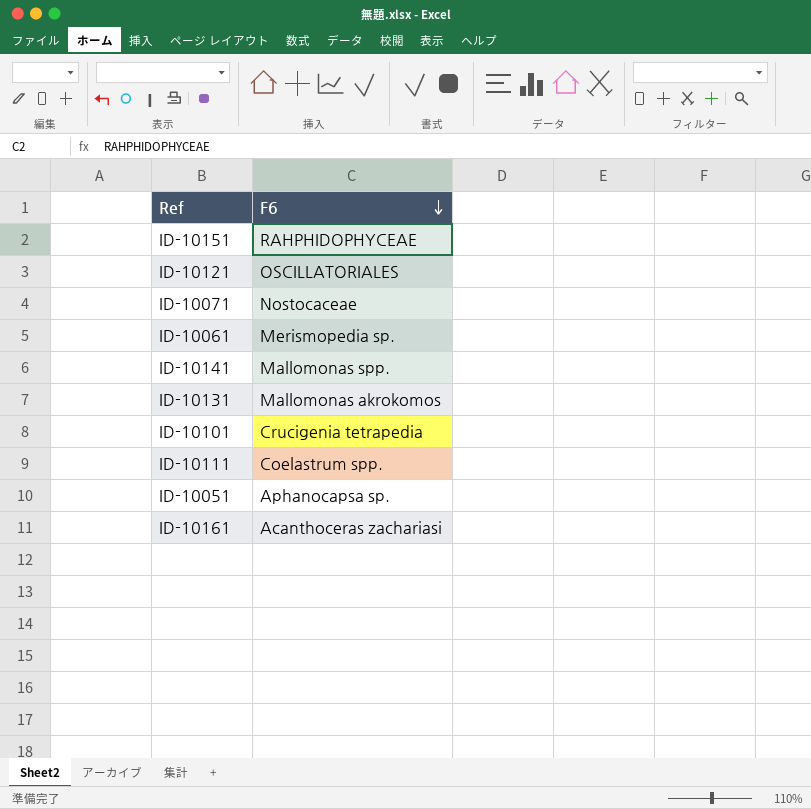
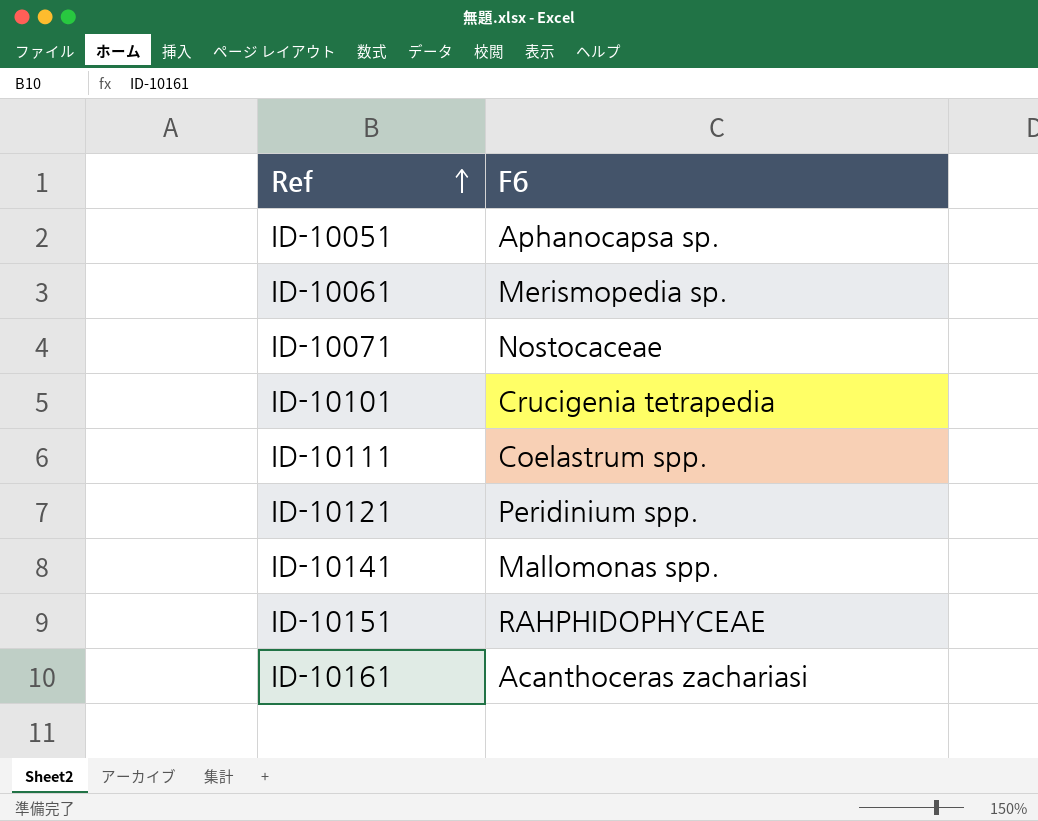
row order: F6 descending -> Ref ascending
row ID-10131: Mallomonas akrokomos -> none
ID-10121 | F6: OSCILLATORIALES -> Peridinium spp.

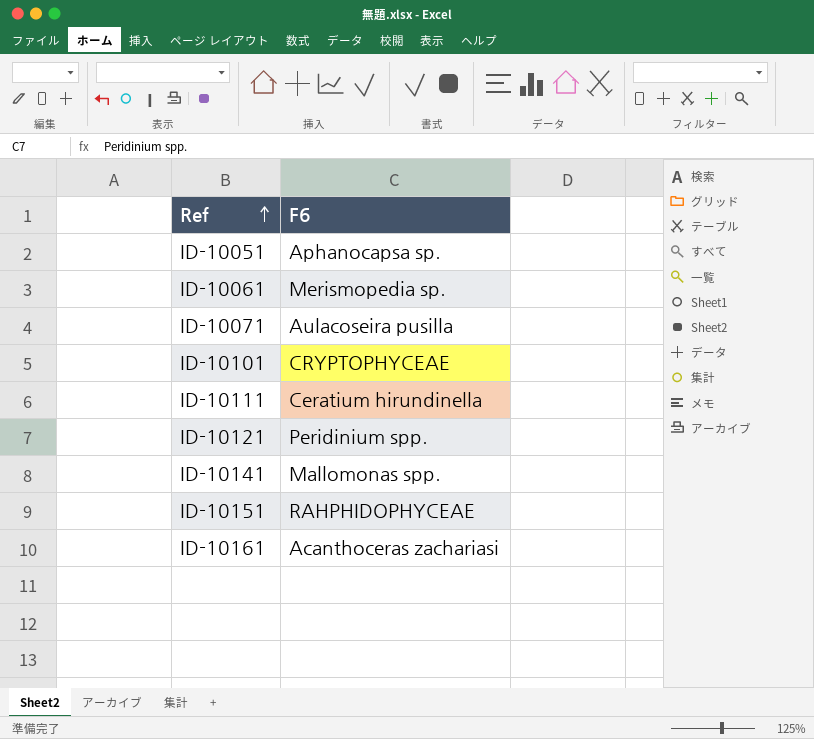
ID-10071 | F6: Nostocaceae -> Aulacoseira pusilla
ID-10101 | F6: Crucigenia tetrapedia -> CRYPTOPHYCEAE
ID-10111 | F6: Coelastrum spp. -> Ceratium hirundinella

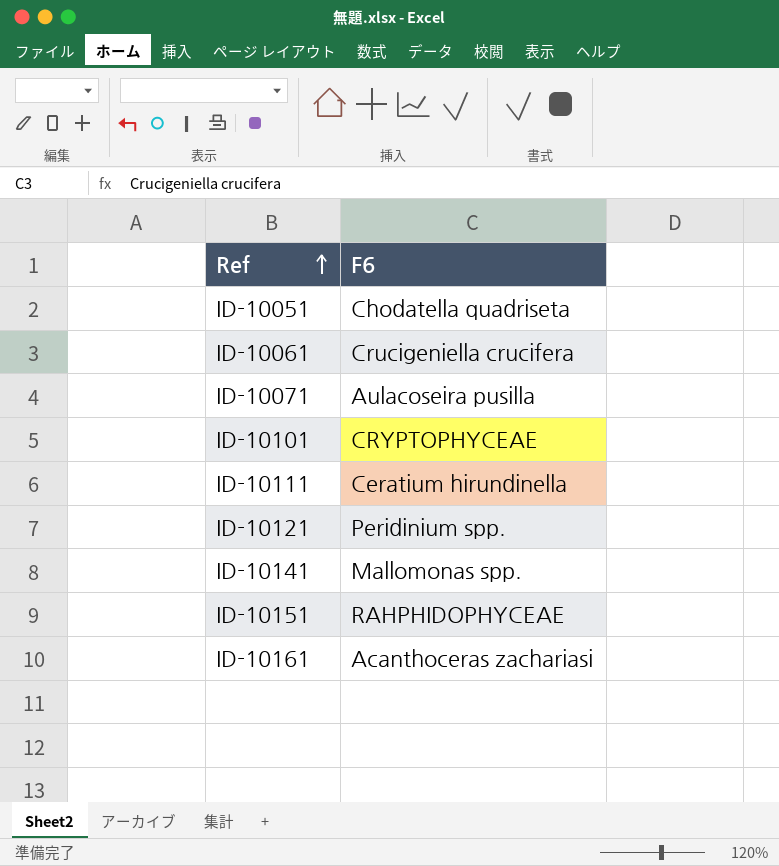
ID-10051 | F6: Aphanocapsa sp. -> Chodatella quadriseta
ID-10061 | F6: Merismopedia sp. -> Crucigeniella crucifera

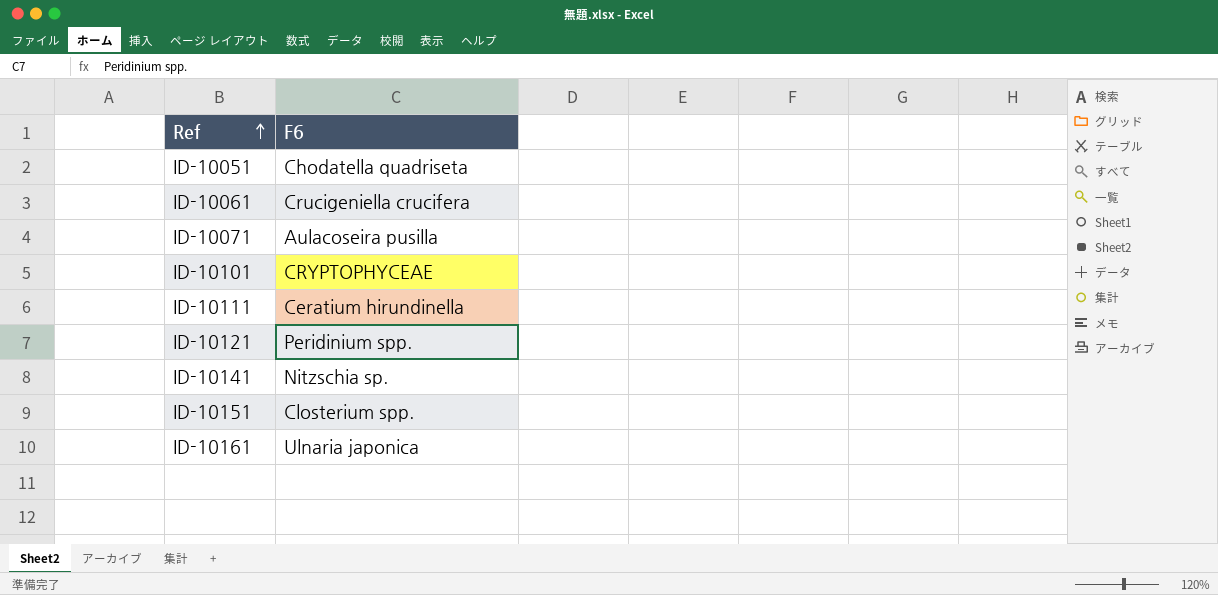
ID-10141 | F6: Mallomonas spp. -> Nitzschia sp.
ID-10151 | F6: RAHPHIDOPHYCEAE -> Closterium spp.
ID-10161 | F6: Acanthoceras zachariasi -> Ulnaria japonica

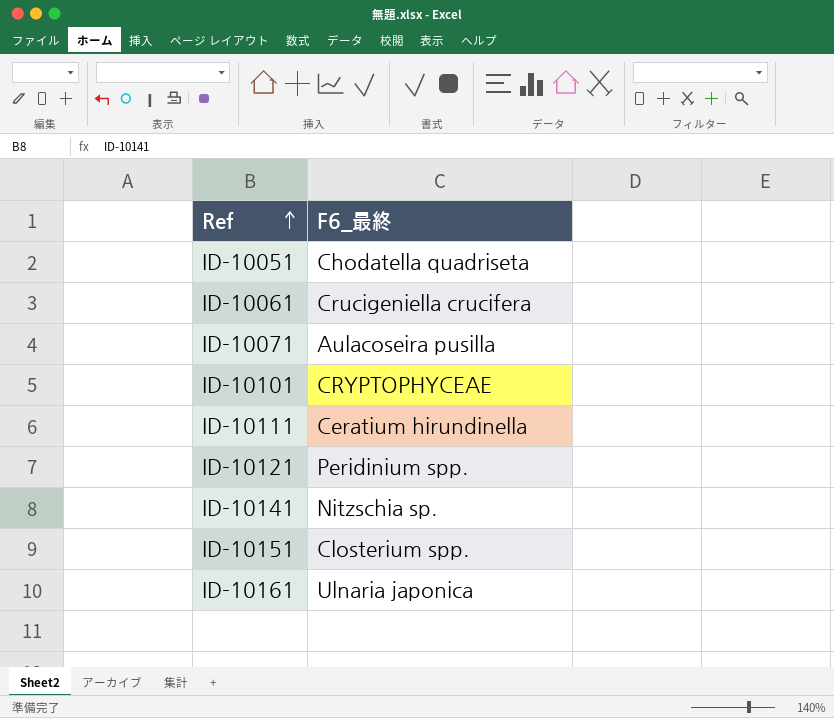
column name: F6 -> F6_最終

